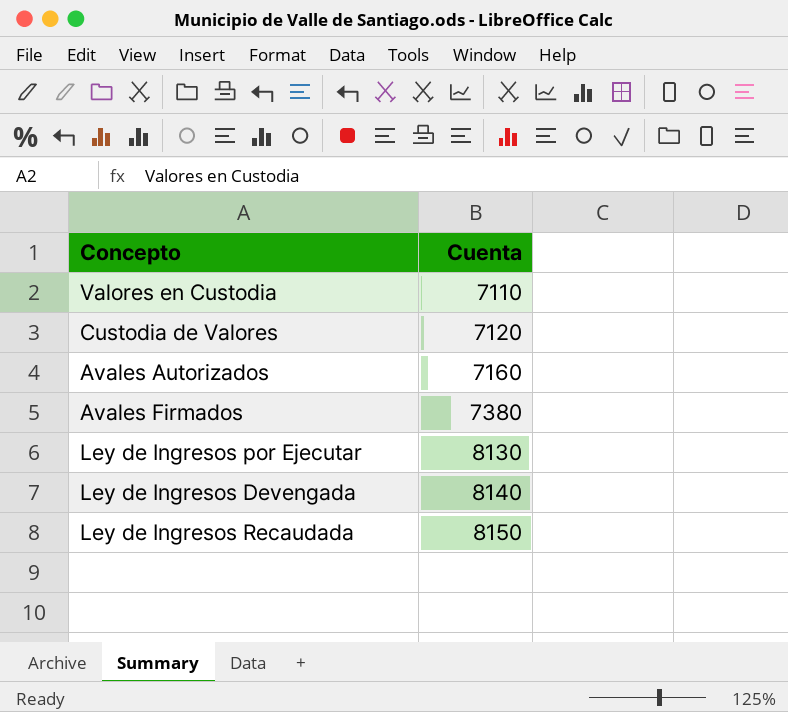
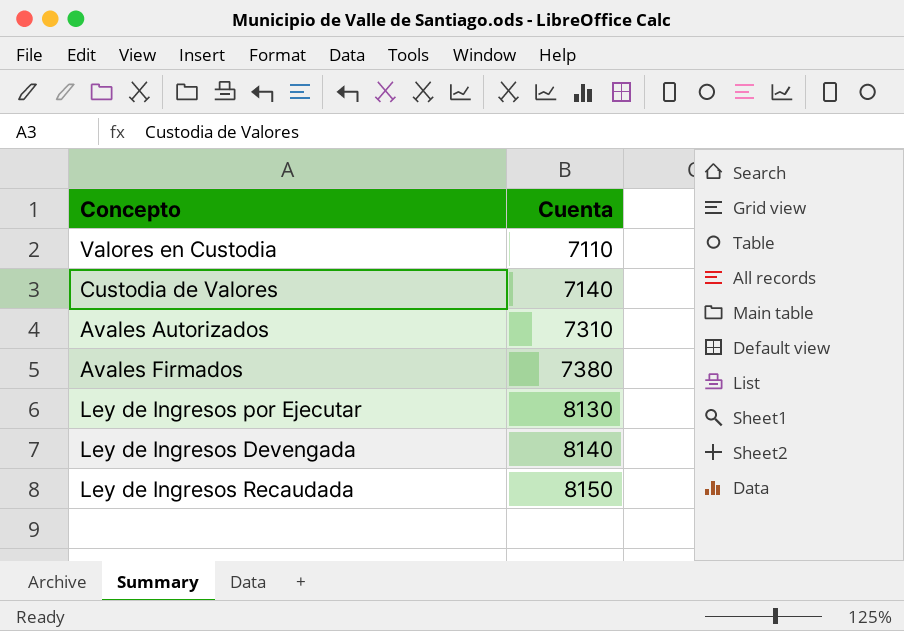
Custodia de Valores | Cuenta: 7120 -> 7140
Avales Autorizados | Cuenta: 7160 -> 7310

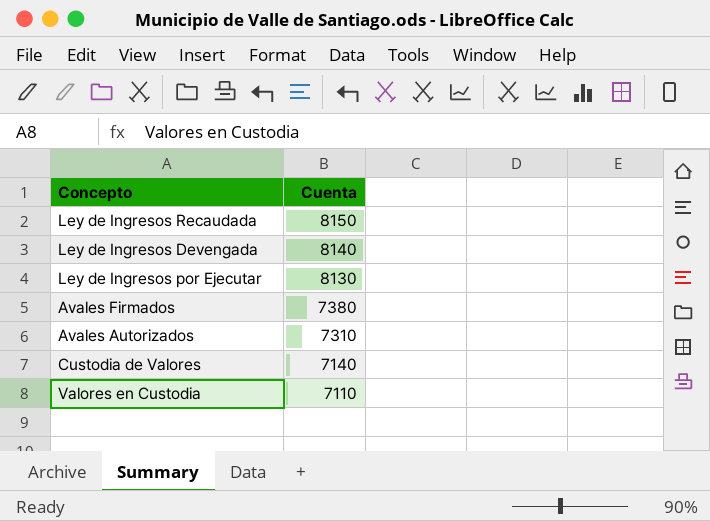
row order: Cuenta ascending -> Cuenta descending

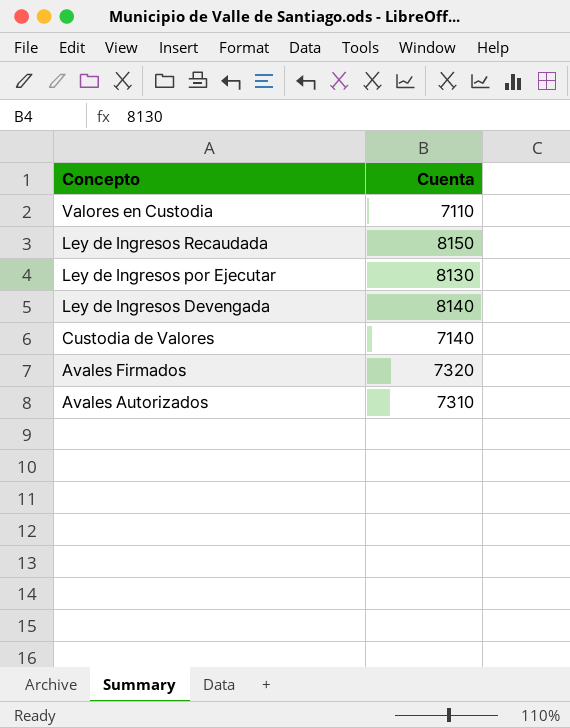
row order: Cuenta descending -> Concepto descending
Avales Firmados | Cuenta: 7380 -> 7320

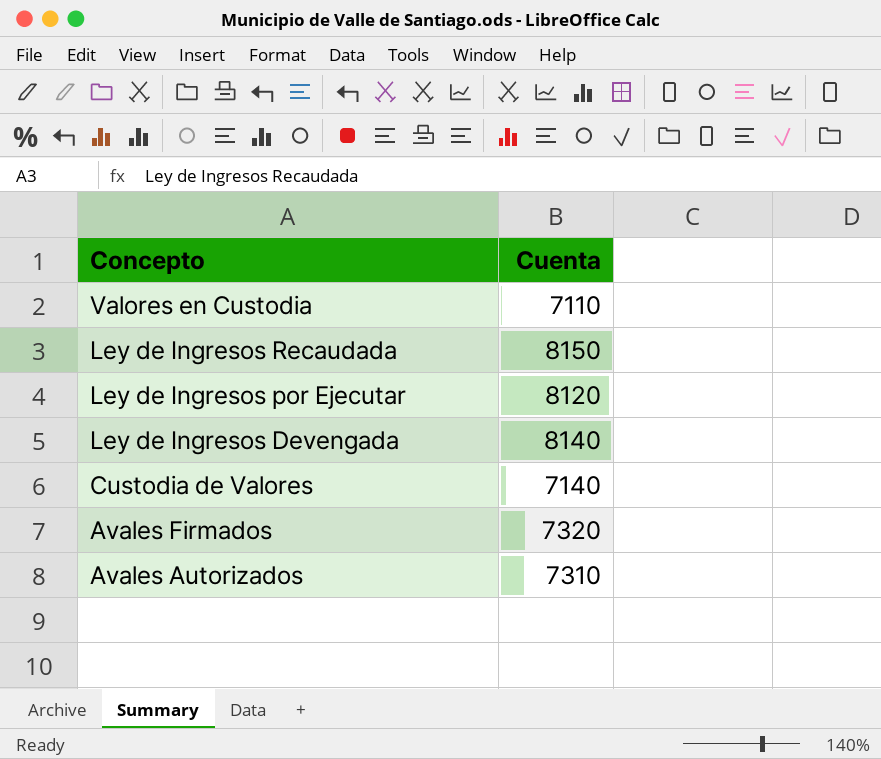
Ley de Ingresos por Ejecutar | Cuenta: 8130 -> 8120

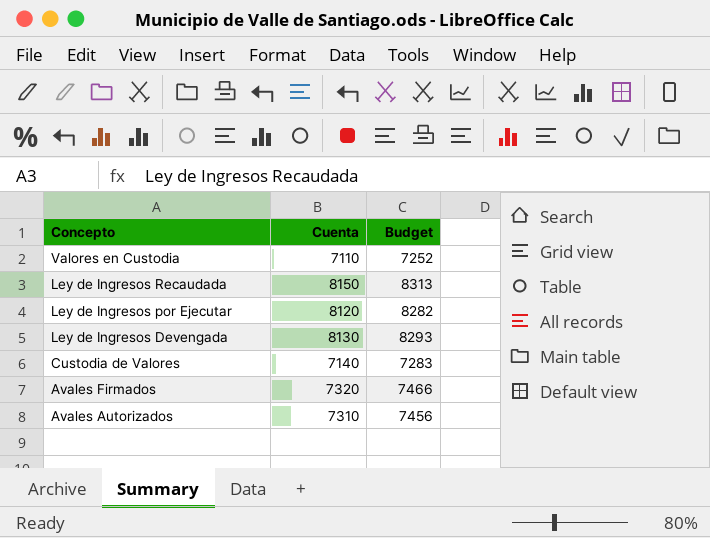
column Budget | formula: none -> [Cuenta] * 1.02
Ley de Ingresos Devengada | Cuenta: 8140 -> 8130

